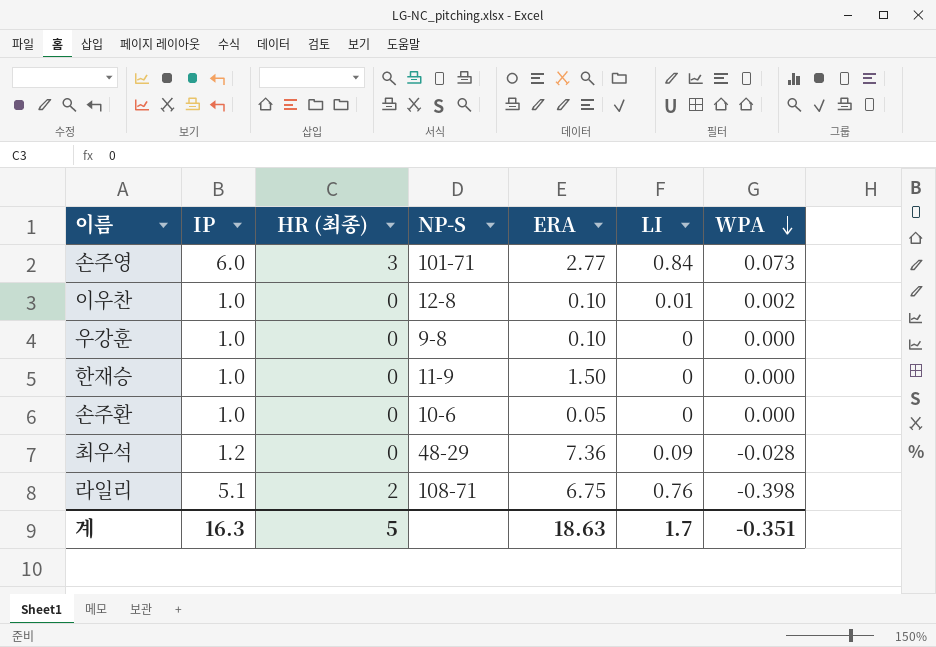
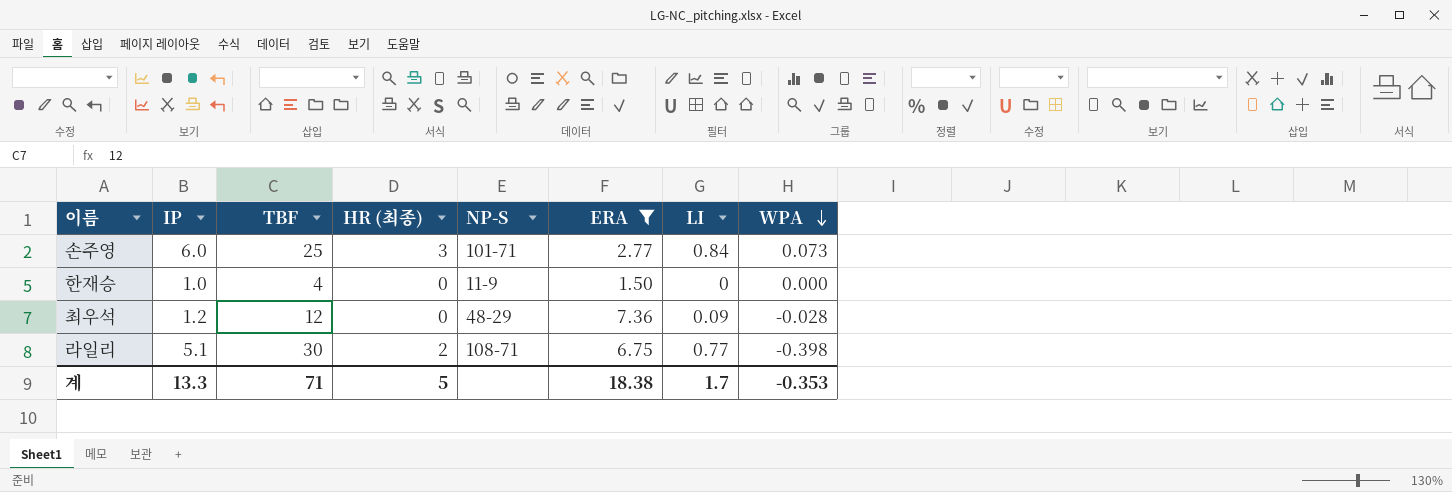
filter: none -> ERA >= 1.50
column TBF | position: none -> 3
라일리 | LI: 0.76 -> 0.77
계 | IP: 16.3 -> 13.3
계 | ERA: 18.63 -> 18.38
계 | WPA: -0.351 -> -0.353

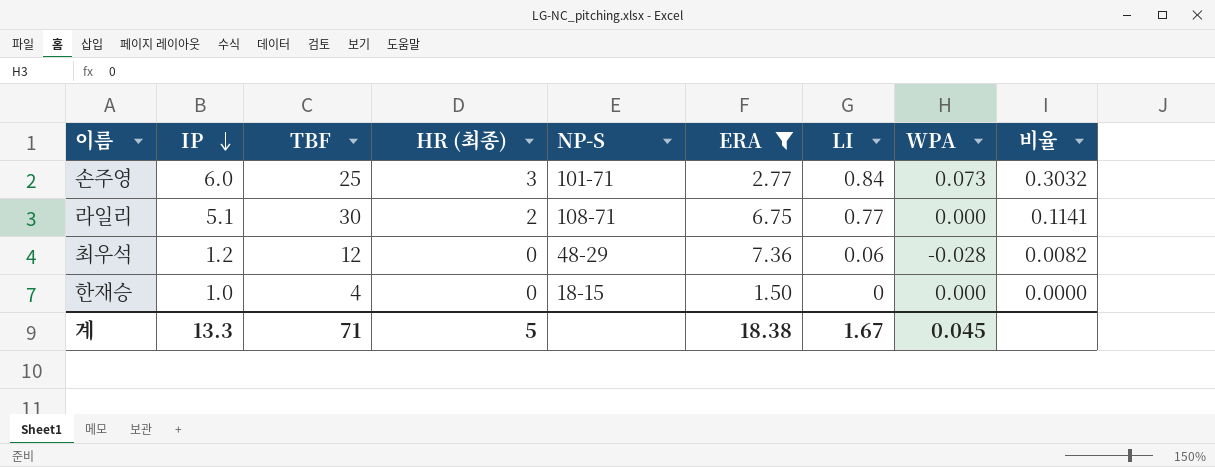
row order: WPA descending -> IP descending
column 비율 | formula: none -> [LI] / [ERA]
라일리 | WPA: -0.398 -> 0.000
최우석 | LI: 0.09 -> 0.06
한재승 | NP-S: 11-9 -> 18-15
계 | LI: 1.7 -> 1.67
계 | WPA: -0.353 -> 0.045

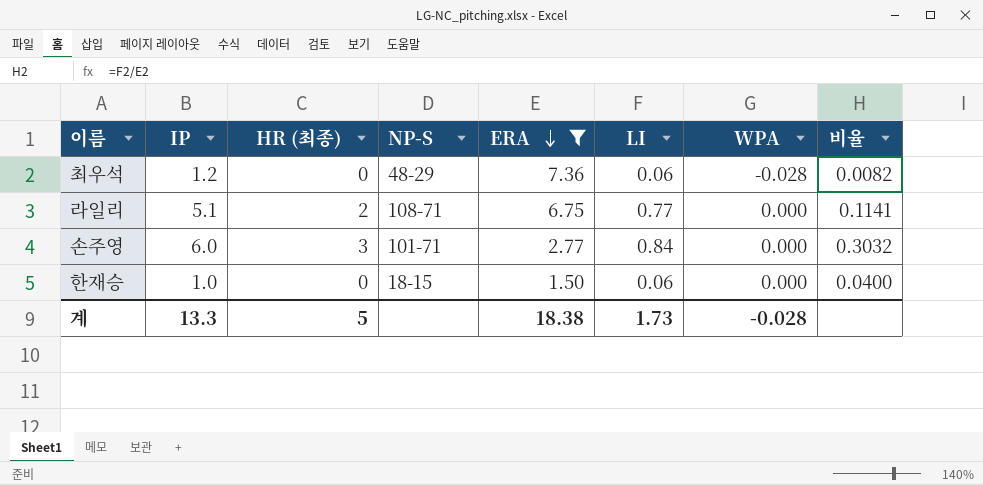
row order: IP descending -> ERA descending
column TBF | position: 3 -> none
손주영 | WPA: 0.073 -> 0.000
한재승 | LI: 0 -> 0.06
한재승 | 비율: 0.0000 -> 0.0400
계 | LI: 1.67 -> 1.73
계 | WPA: 0.045 -> -0.028

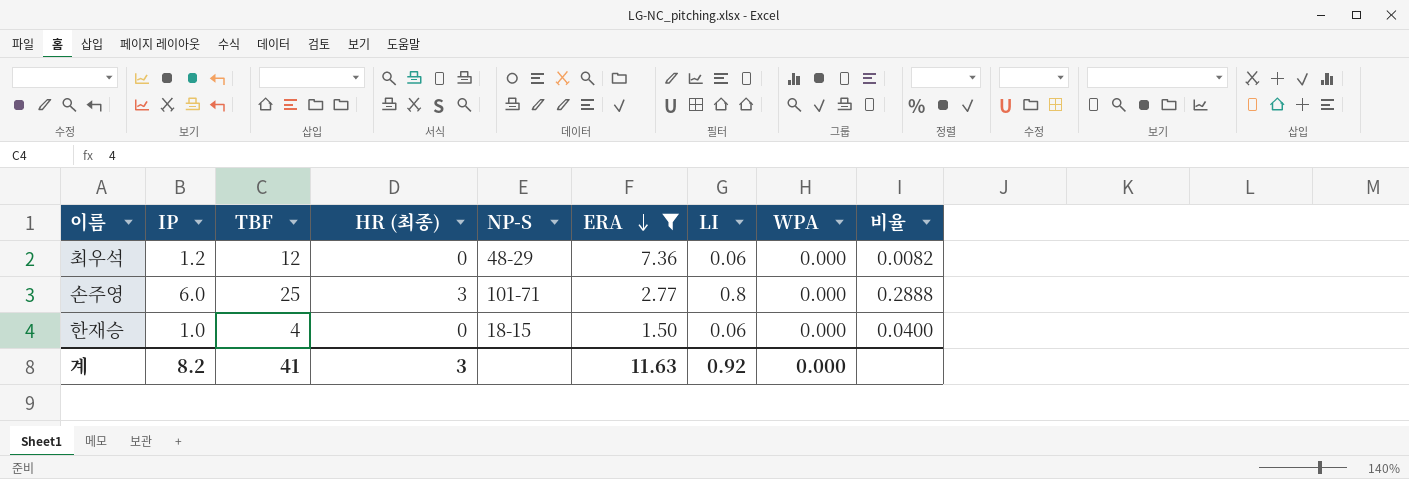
column TBF | position: none -> 3
row 라일리: 5.1 | 2 | 108-71 | 6.75 | 0.77 | 0.000 | 0.1141 -> none
최우석 | WPA: -0.028 -> 0.000
손주영 | LI: 0.84 -> 0.8
손주영 | 비율: 0.3032 -> 0.2888
계 | IP: 13.3 -> 8.2
계 | HR (최종): 5 -> 3
계 | ERA: 18.38 -> 11.63
계 | LI: 1.73 -> 0.92
계 | WPA: -0.028 -> 0.000

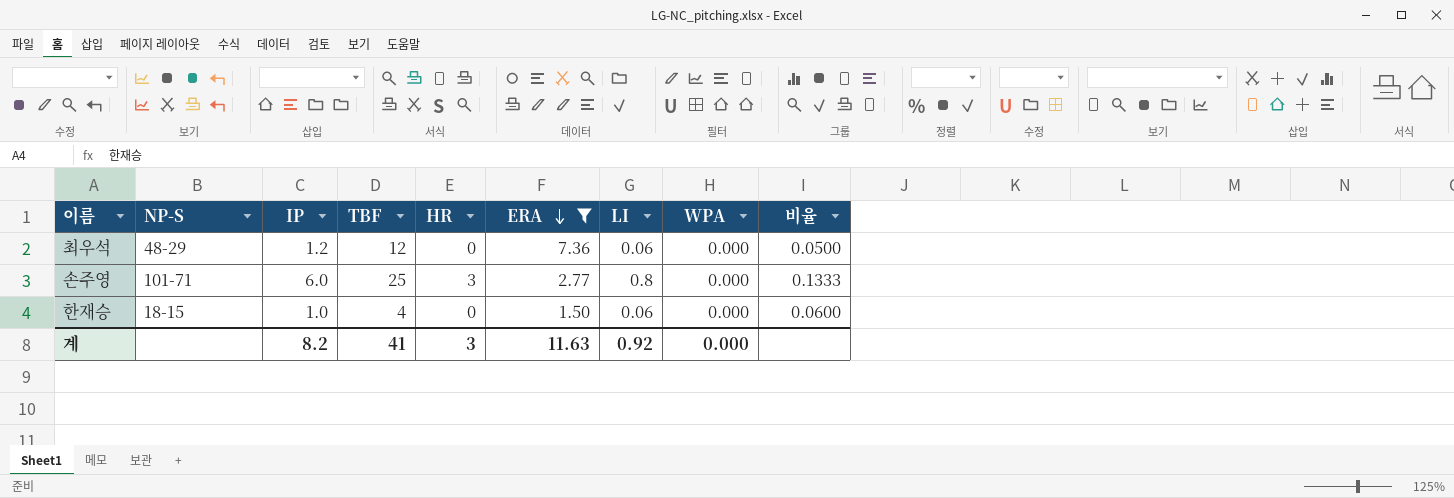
column NP-S | position: 5 -> 2
column name: HR (최종) -> HR
column 비율 | formula: [LI] / [ERA] -> [LI] / [IP]

